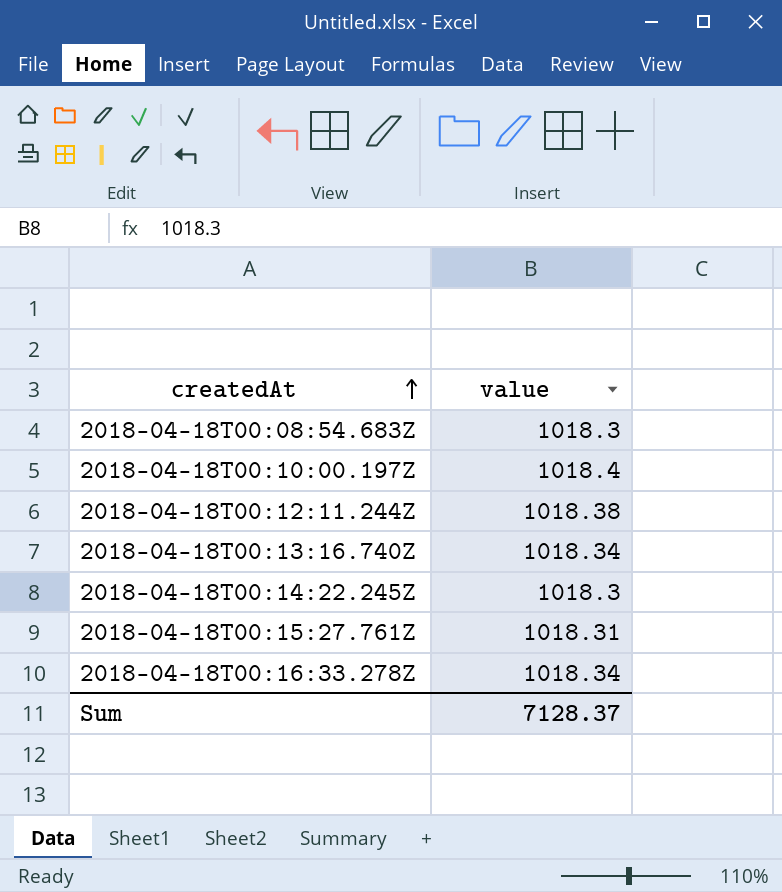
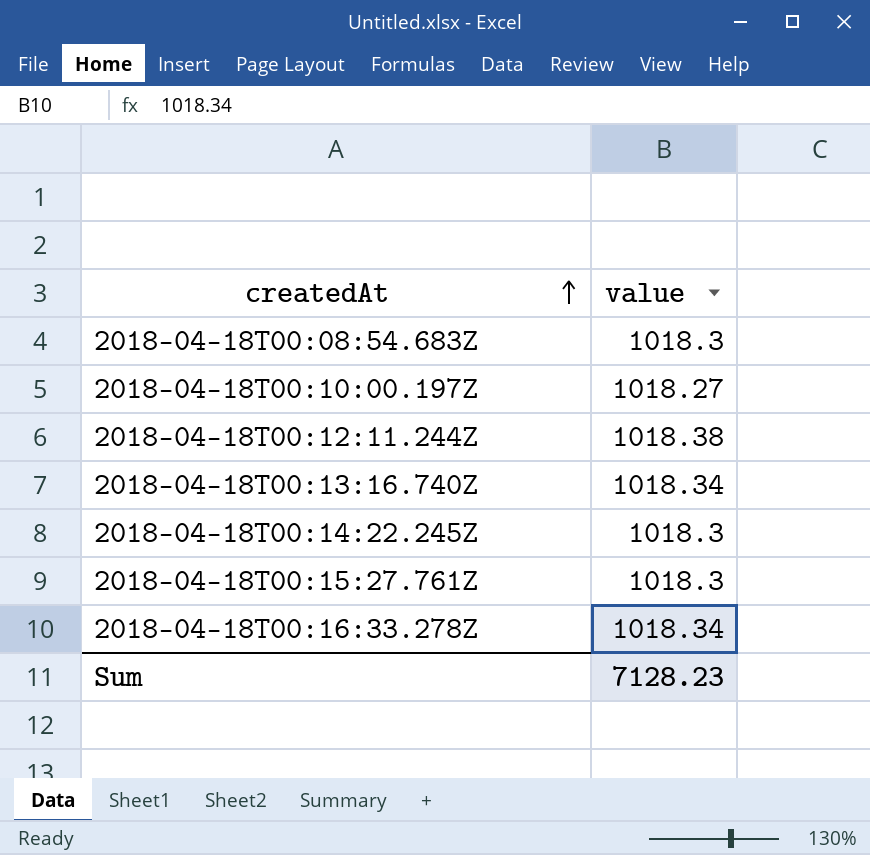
2018-04-18T00:10:00.197Z | value: 1018.4 -> 1018.27
2018-04-18T00:15:27.761Z | value: 1018.31 -> 1018.3
Sum | value: 7128.37 -> 7128.23

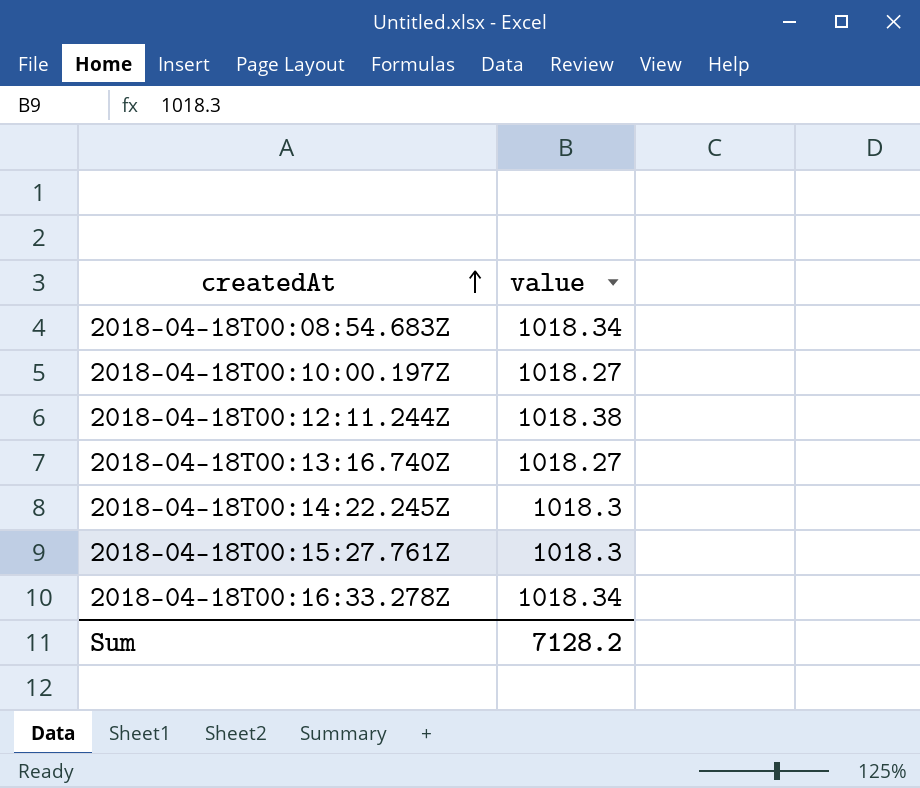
2018-04-18T00:08:54.683Z | value: 1018.3 -> 1018.34
2018-04-18T00:13:16.740Z | value: 1018.34 -> 1018.27
Sum | value: 7128.23 -> 7128.2

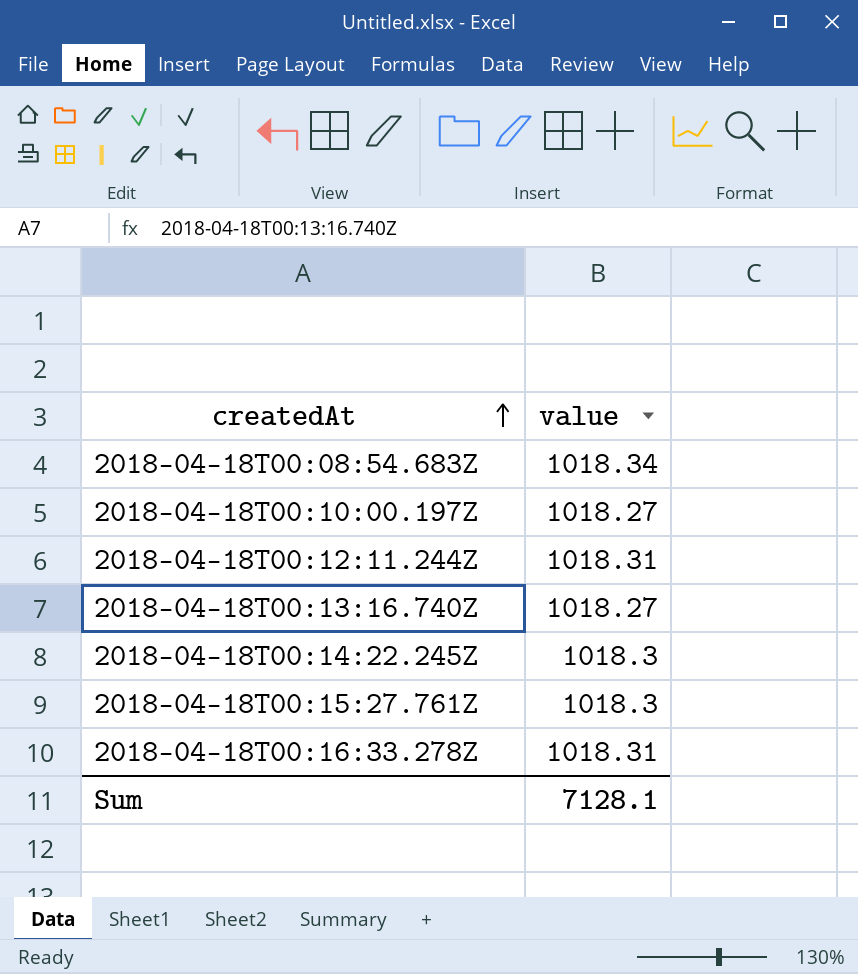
2018-04-18T00:12:11.244Z | value: 1018.38 -> 1018.31
2018-04-18T00:16:33.278Z | value: 1018.34 -> 1018.31
Sum | value: 7128.2 -> 7128.1

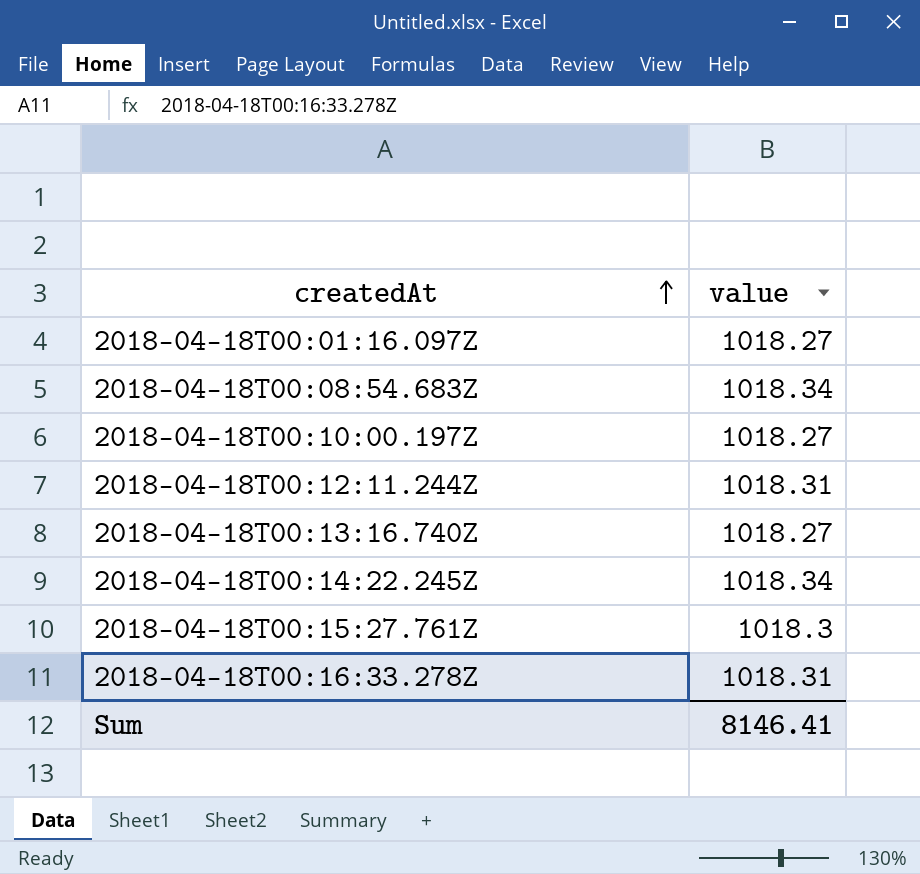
row 2018-04-18T00:01:16.097Z: none -> 1018.27
2018-04-18T00:14:22.245Z | value: 1018.3 -> 1018.34
Sum | value: 7128.1 -> 8146.41

